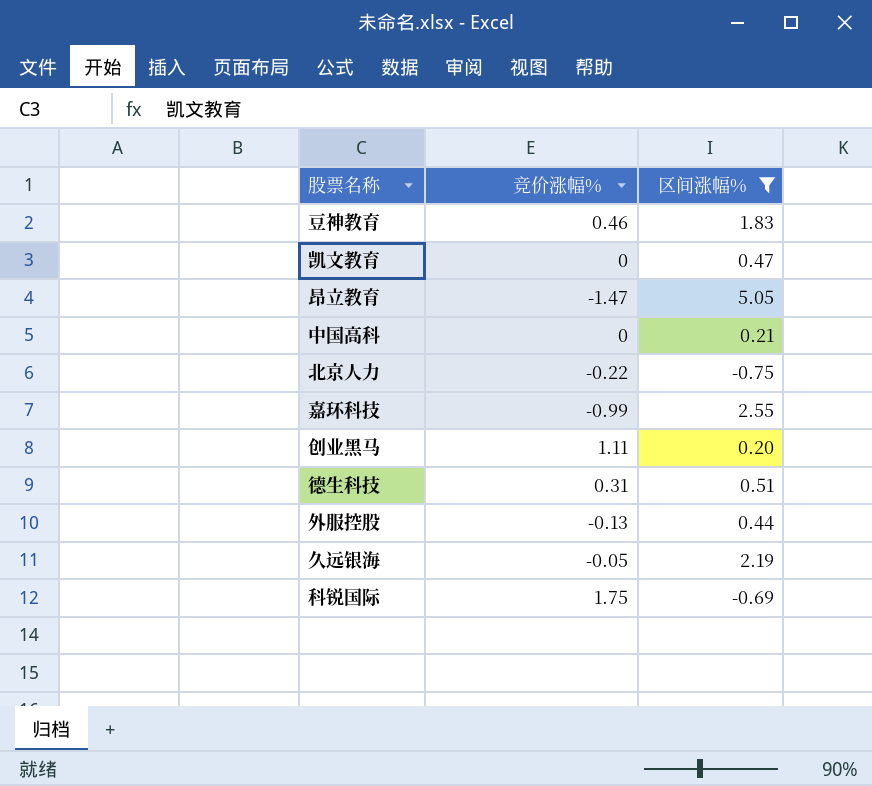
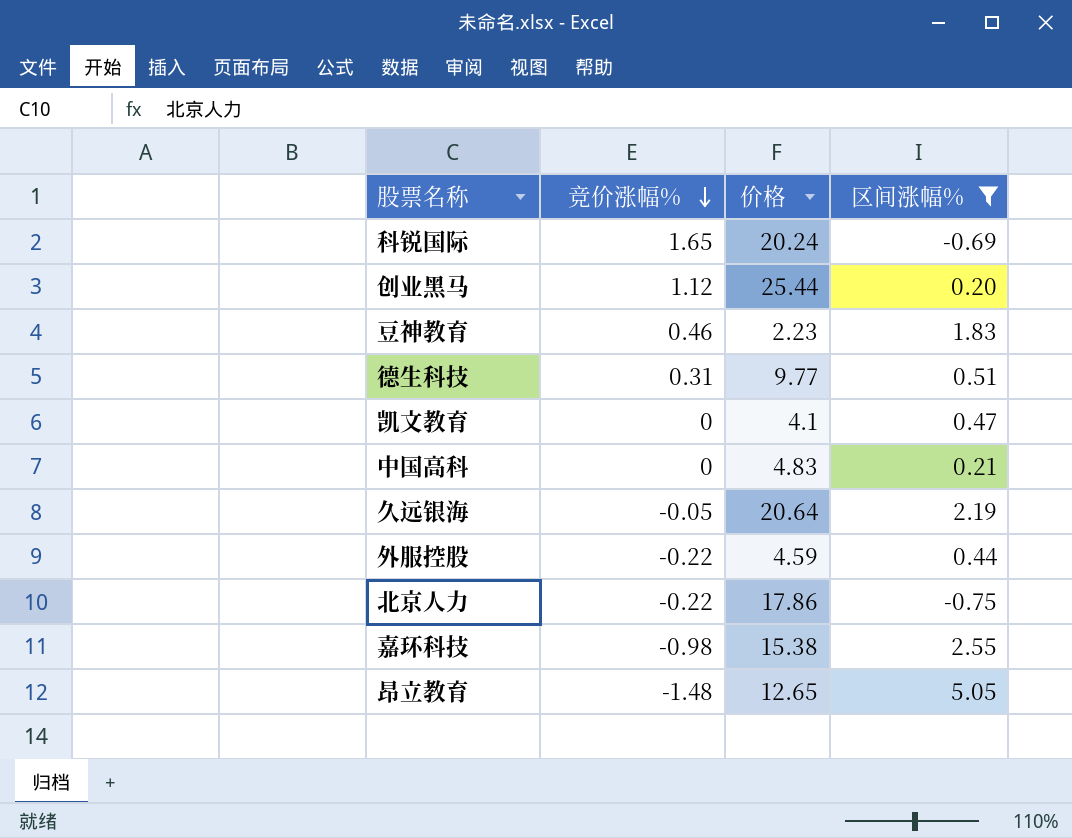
row order: none -> 竞价涨幅% descending
column 价格 | position: none -> 3
科锐国际 | 竞价涨幅%: 1.75 -> 1.65
创业黑马 | 竞价涨幅%: 1.11 -> 1.12
外服控股 | 竞价涨幅%: -0.13 -> -0.22
嘉环科技 | 竞价涨幅%: -0.99 -> -0.98
昂立教育 | 竞价涨幅%: -1.47 -> -1.48

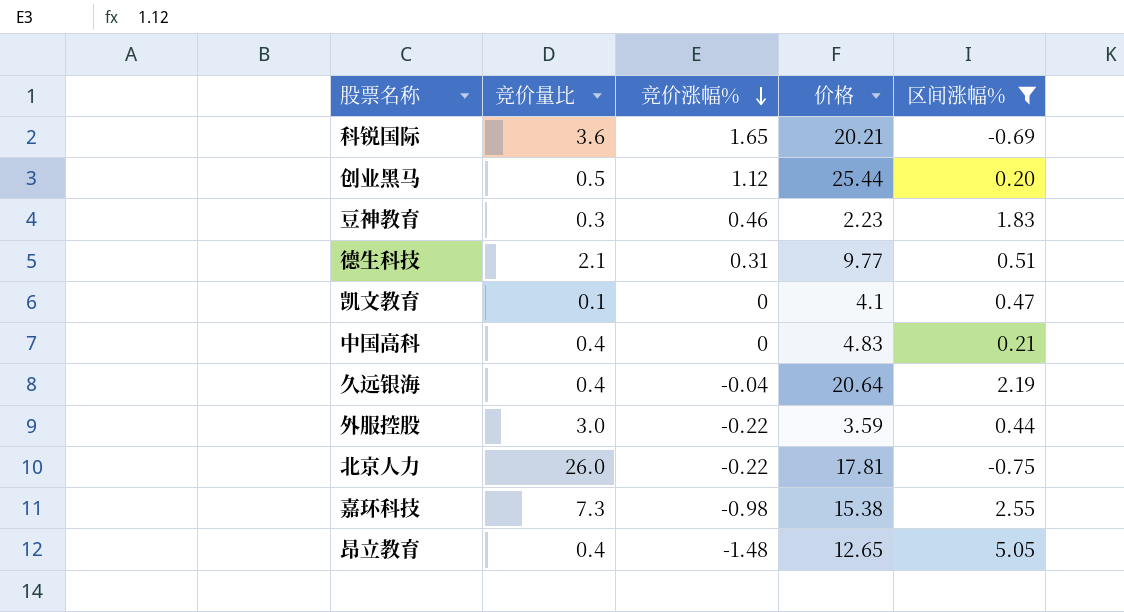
column 竞价量比 | position: none -> 2
科锐国际 | 价格: 20.24 -> 20.21
久远银海 | 竞价涨幅%: -0.05 -> -0.04
外服控股 | 价格: 4.59 -> 3.59
北京人力 | 价格: 17.86 -> 17.81

